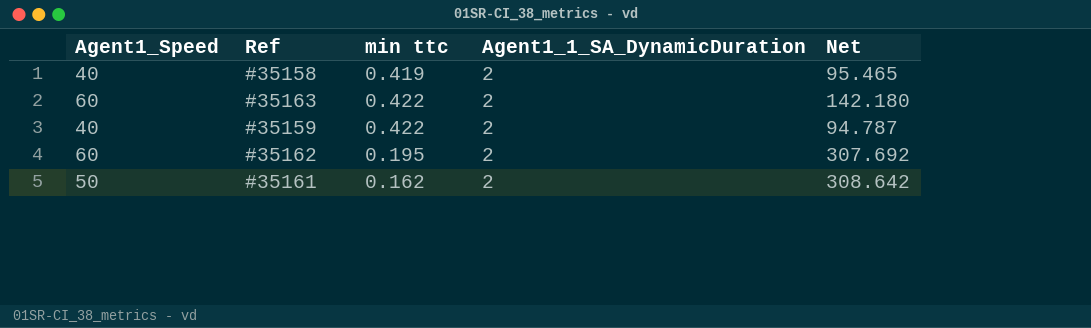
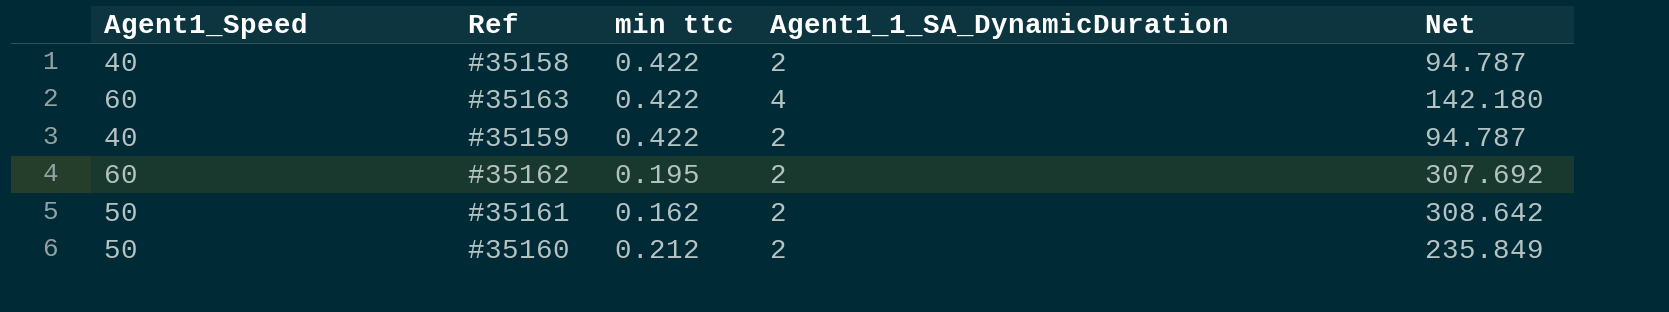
#35158 | min ttc: 0.419 -> 0.422
#35158 | Net: 95.465 -> 94.787
#35163 | Agent1_1_SA_DynamicDuration: 2 -> 4
row #35160: none -> 50 | 0.212 | 2 | 235.849

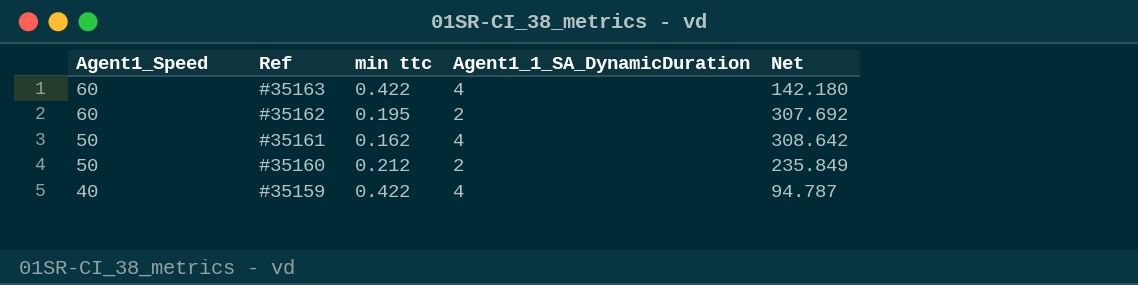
row order: none -> Agent1_Speed descending
row #35158: 40 | 0.422 | 2 | 94.787 -> none
#35161 | Agent1_1_SA_DynamicDuration: 2 -> 4
#35159 | Agent1_1_SA_DynamicDuration: 2 -> 4

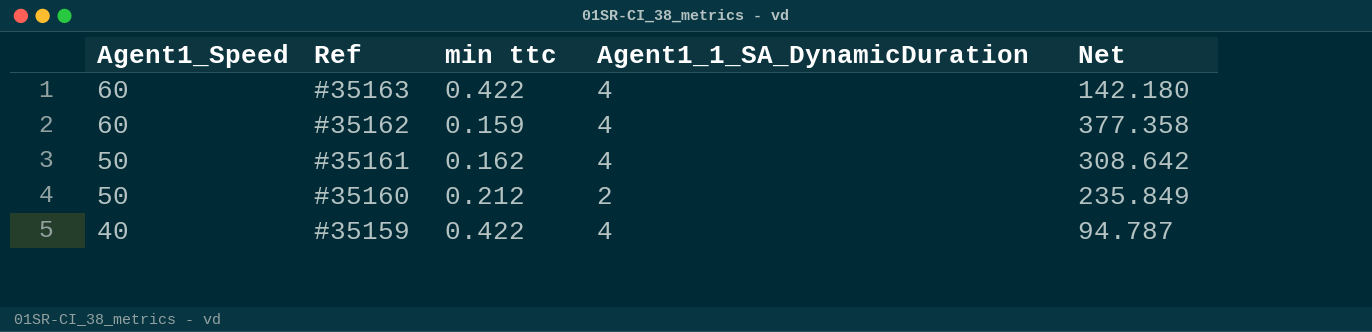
#35162 | min ttc: 0.195 -> 0.159
#35162 | Agent1_1_SA_DynamicDuration: 2 -> 4
#35162 | Net: 307.692 -> 377.358

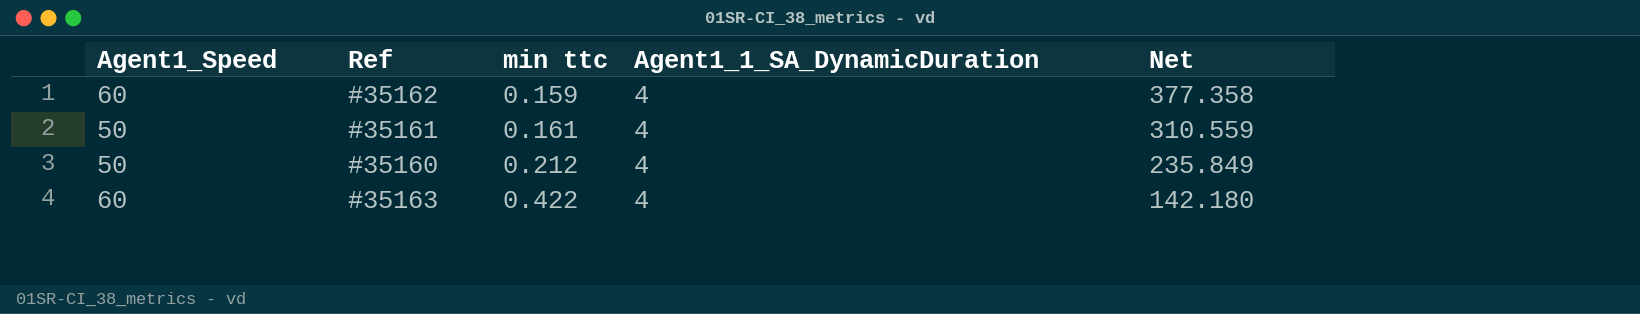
row order: Agent1_Speed descending -> min ttc ascending
row #35159: 40 | 0.422 | 4 | 94.787 -> none
#35161 | min ttc: 0.162 -> 0.161
#35161 | Net: 308.642 -> 310.559
#35160 | Agent1_1_SA_DynamicDuration: 2 -> 4

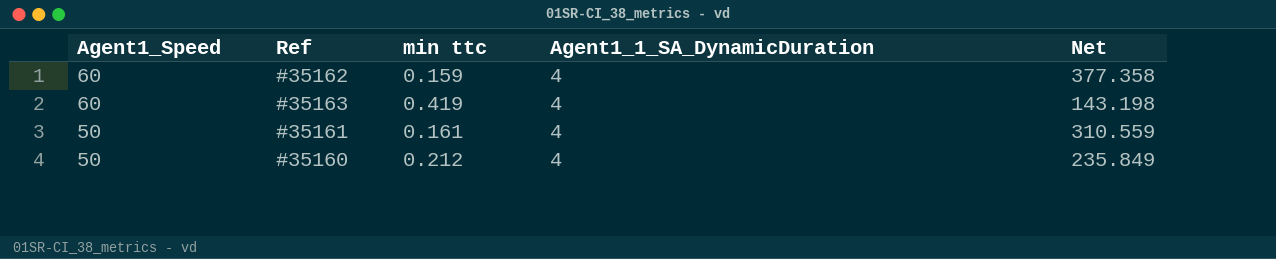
row order: min ttc ascending -> Agent1_Speed descending
#35163 | min ttc: 0.422 -> 0.419
#35163 | Net: 142.180 -> 143.198

